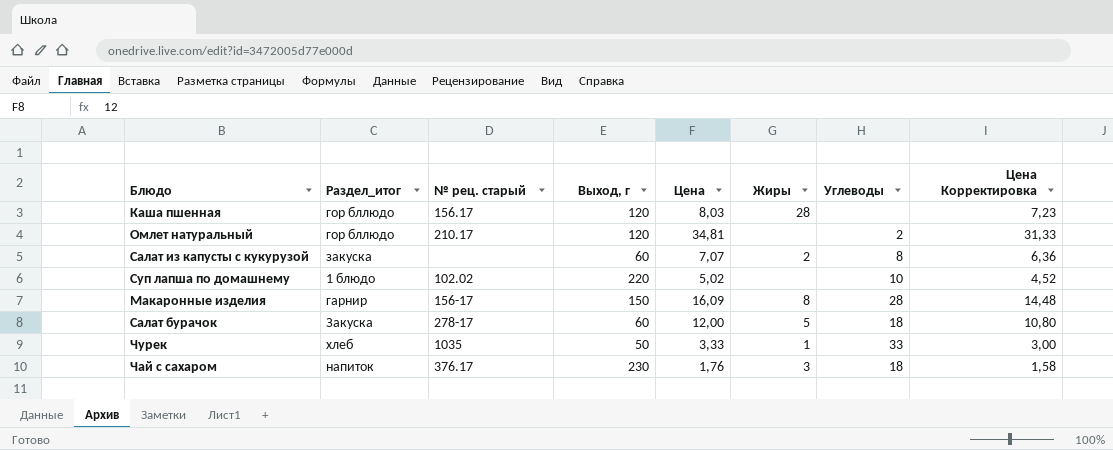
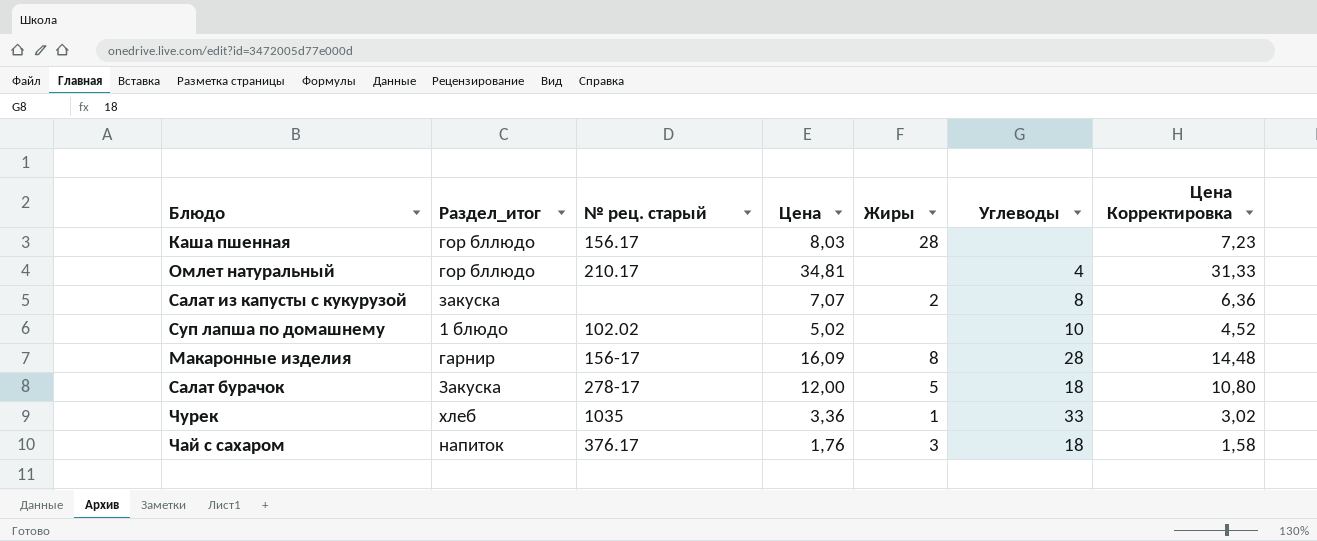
column Выход, г | position: 4 -> none
Омлет натуральный | Углеводы: 2 -> 4
Чурек | Цена: 3,33 -> 3,36
Чурек | Цена Корректировка: 3,00 -> 3,02

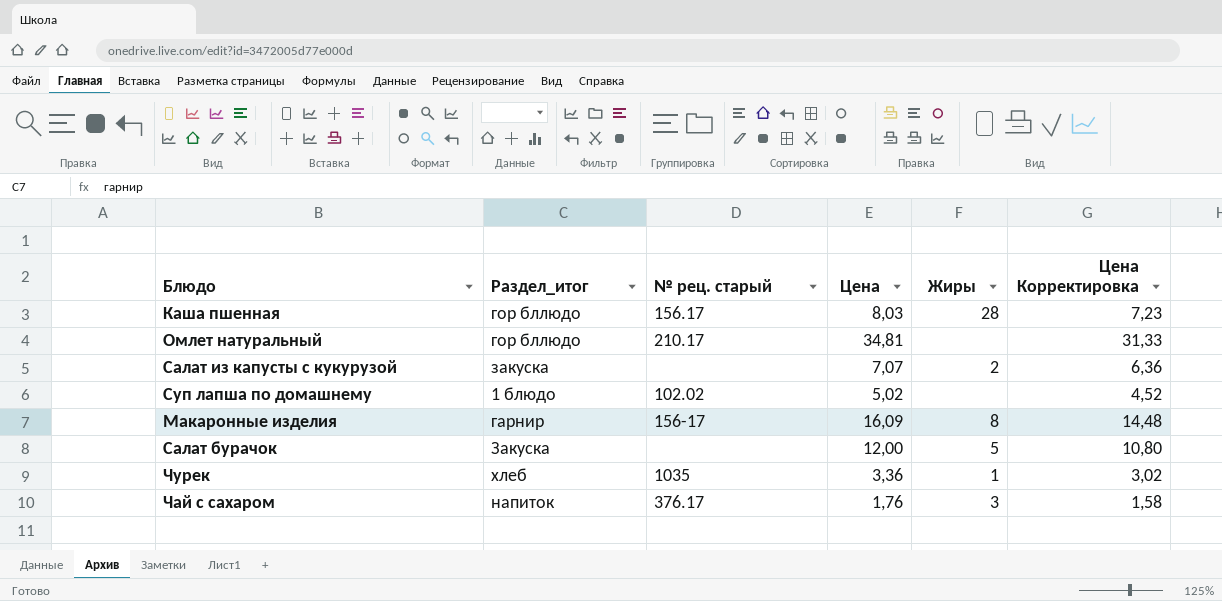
column Углеводы | position: 6 -> none
Салат бурачок | № рец. старый: 278-17 -> none

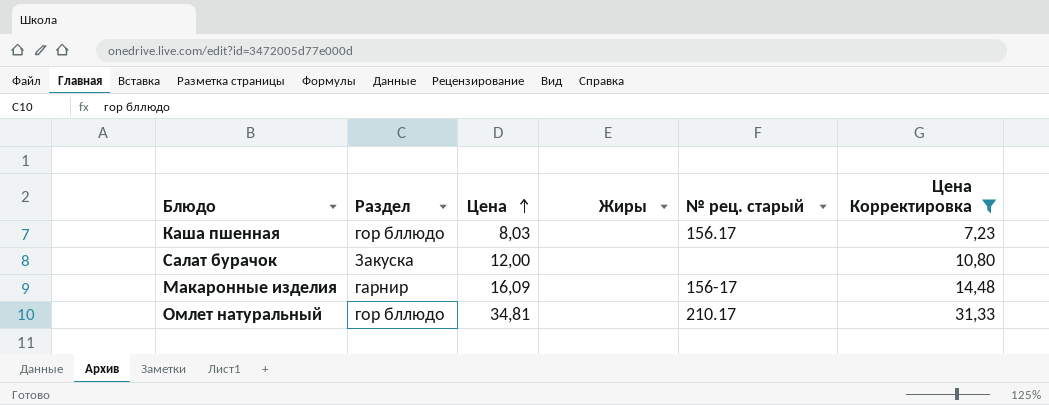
filter: none -> Цена Корректировка >= 7,23
row order: none -> Цена ascending
column name: Раздел_итог -> Раздел
column № рец. старый | position: 3 -> 5
Каша пшенная | Жиры: 28 -> none
Салат бурачок | Жиры: 5 -> none
Макаронные изделия | Жиры: 8 -> none

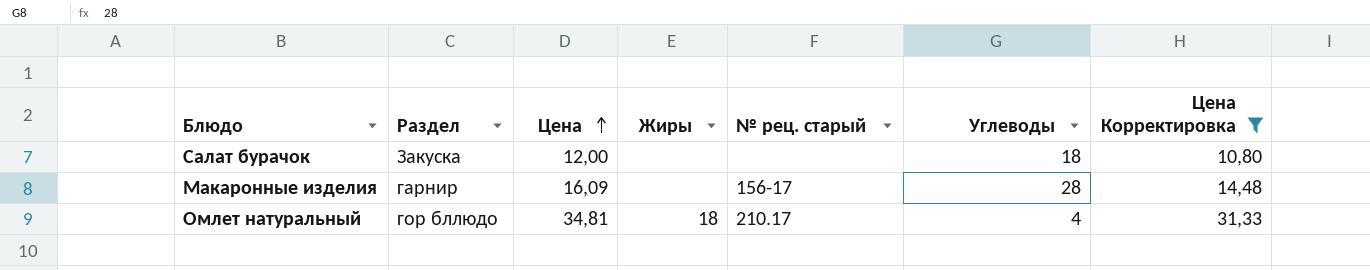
column Углеводы | position: none -> 6
row Каша пшенная: гор бллюдо | 8,03 | none | 156.17 | 7,23 -> none
Омлет натуральный | Жиры: none -> 18

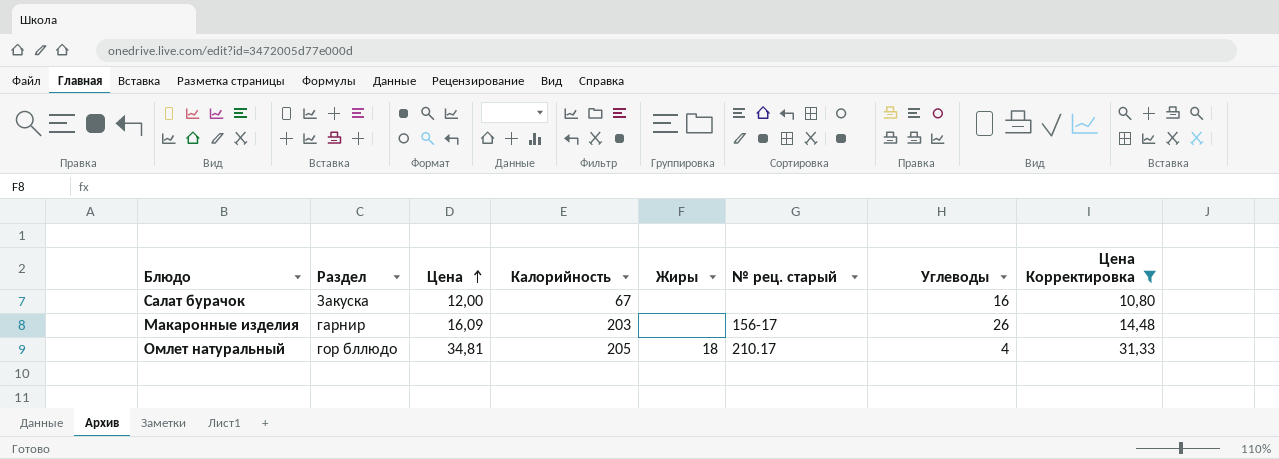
column Калорийность | position: none -> 4
Салат бурачок | Углеводы: 18 -> 16
Макаронные изделия | Углеводы: 28 -> 26

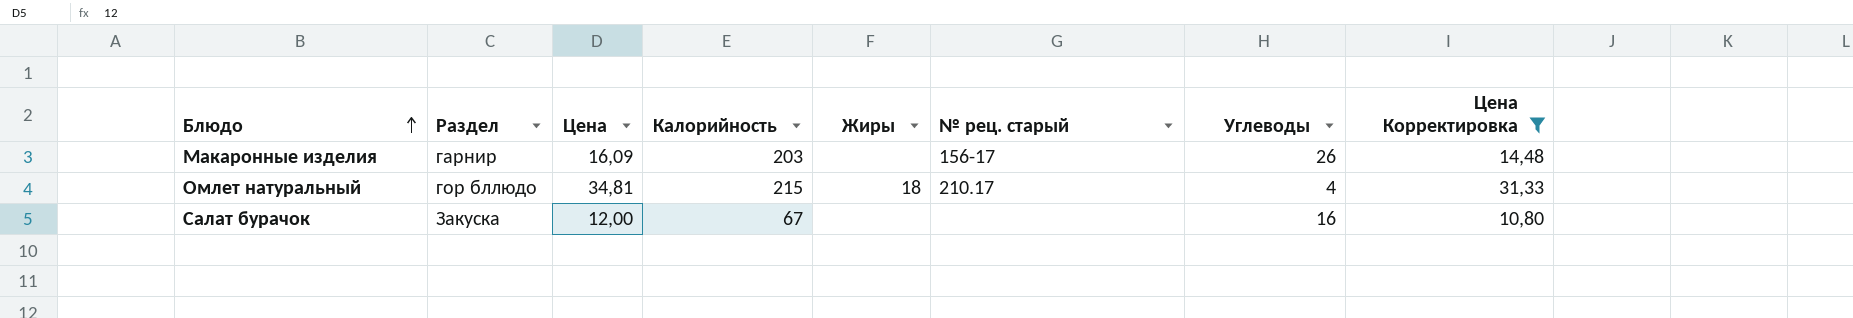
row order: Цена ascending -> Блюдо ascending
Омлет натуральный | Калорийность: 205 -> 215

